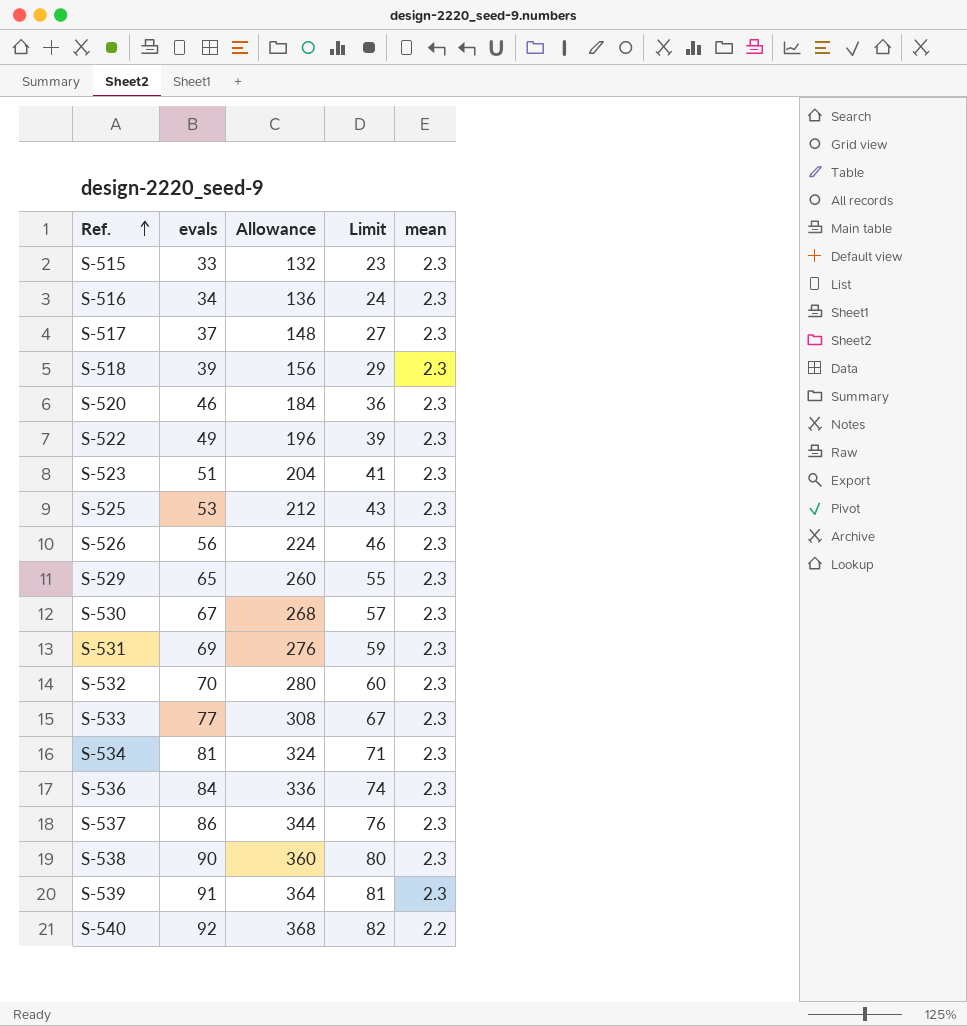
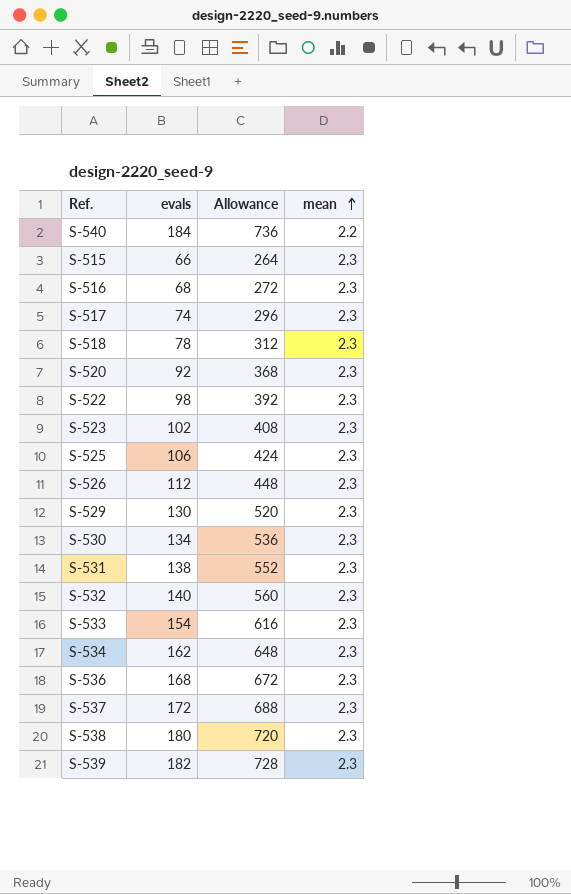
row order: Ref. ascending -> mean ascending
column Limit | formula: [evals] - 10 -> none
S-540 | evals: 92 -> 184
S-540 | Allowance: 368 -> 736
S-515 | evals: 33 -> 66
S-515 | Allowance: 132 -> 264
S-516 | evals: 34 -> 68
S-516 | Allowance: 136 -> 272
S-517 | evals: 37 -> 74
S-517 | Allowance: 148 -> 296
S-518 | evals: 39 -> 78
S-518 | Allowance: 156 -> 312
S-520 | evals: 46 -> 92
S-520 | Allowance: 184 -> 368
S-522 | evals: 49 -> 98
S-522 | Allowance: 196 -> 392
S-523 | evals: 51 -> 102
S-523 | Allowance: 204 -> 408
S-525 | evals: 53 -> 106
S-525 | Allowance: 212 -> 424
S-526 | evals: 56 -> 112
S-526 | Allowance: 224 -> 448
S-529 | evals: 65 -> 130
S-529 | Allowance: 260 -> 520
S-530 | evals: 67 -> 134
S-530 | Allowance: 268 -> 536
S-531 | evals: 69 -> 138
S-531 | Allowance: 276 -> 552
S-532 | evals: 70 -> 140
S-532 | Allowance: 280 -> 560
S-533 | evals: 77 -> 154
S-533 | Allowance: 308 -> 616
S-534 | evals: 81 -> 162
S-534 | Allowance: 324 -> 648
S-536 | evals: 84 -> 168
S-536 | Allowance: 336 -> 672
S-537 | evals: 86 -> 172
S-537 | Allowance: 344 -> 688
S-538 | evals: 90 -> 180
S-538 | Allowance: 360 -> 720
S-539 | evals: 91 -> 182
S-539 | Allowance: 364 -> 728

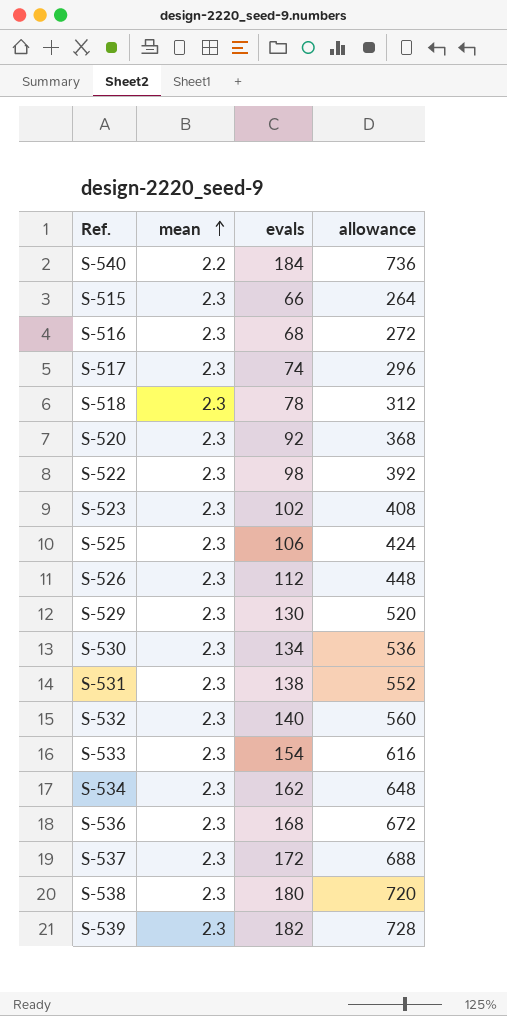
column mean | position: 4 -> 2
column name: Allowance -> allowance

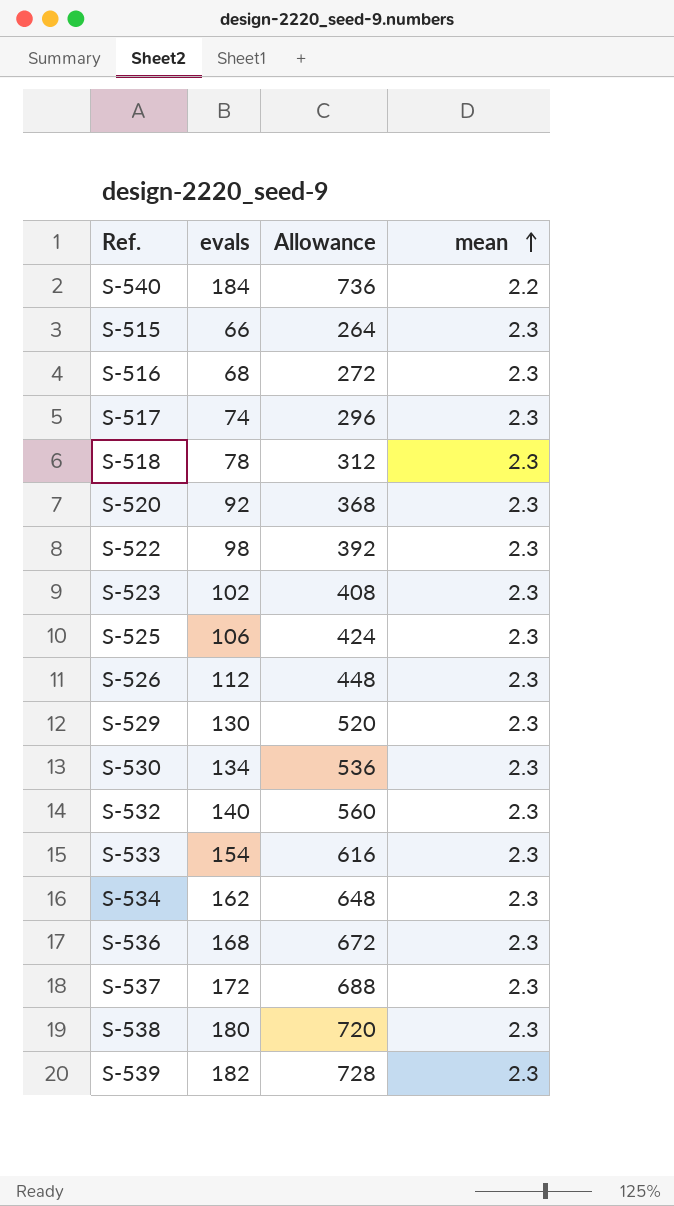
column name: allowance -> Allowance
column mean | position: 2 -> 4
row S-531: 2.3 | 138 | 552 -> none

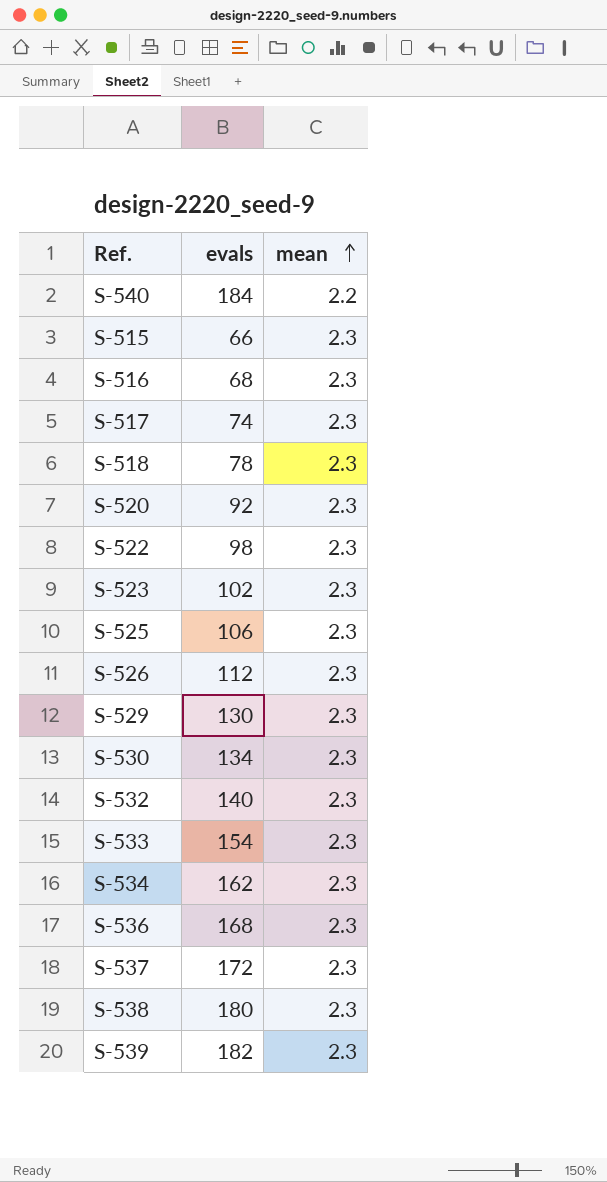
column Allowance | formula: [evals] * 4 -> none

